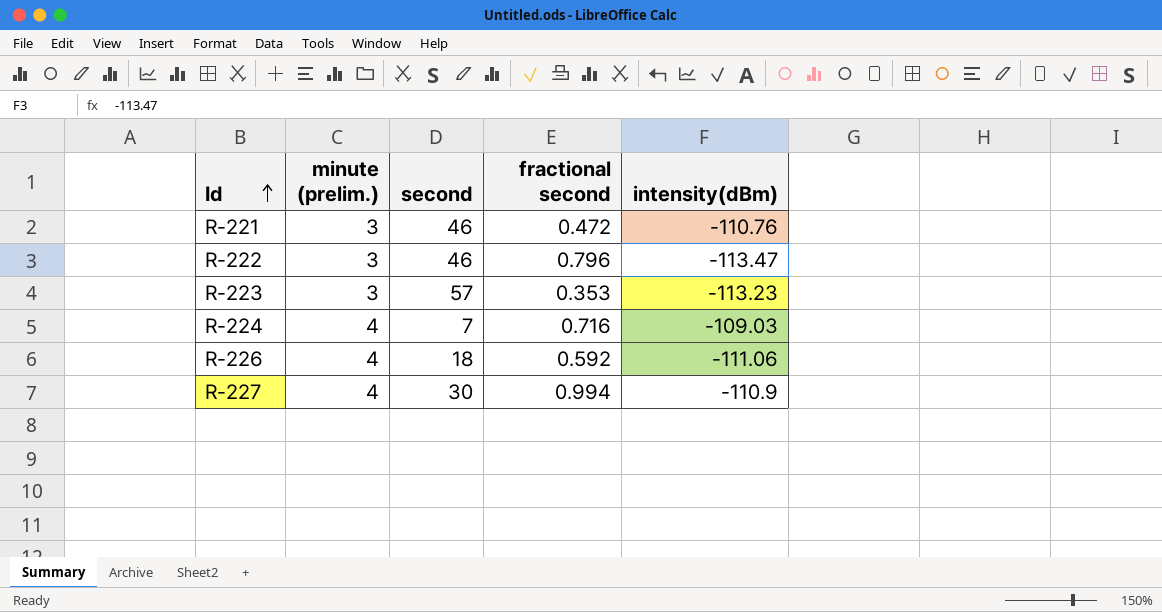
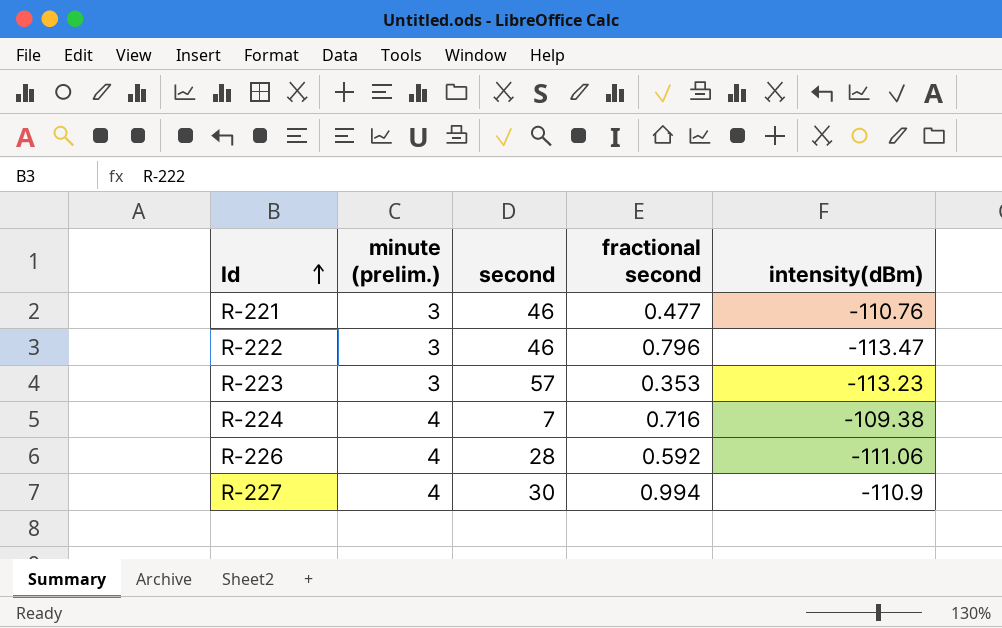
R-221 | fractional second: 0.472 -> 0.477
R-224 | intensity(dBm): -109.03 -> -109.38
R-226 | second: 18 -> 28

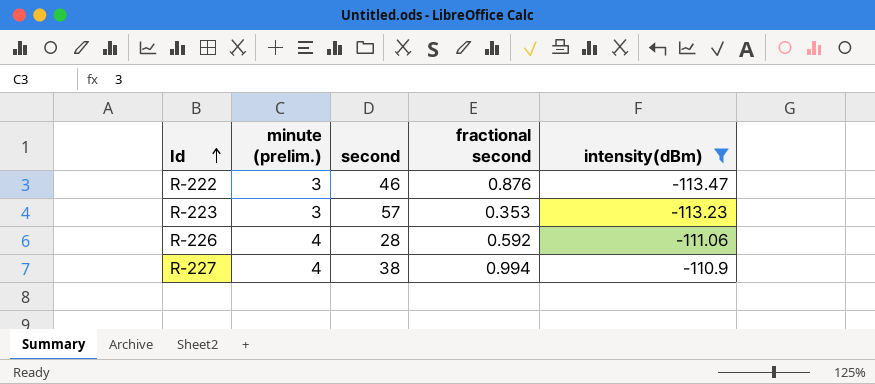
filter: none -> intensity(dBm) <= -110.9
R-222 | fractional second: 0.796 -> 0.876
R-227 | second: 30 -> 38

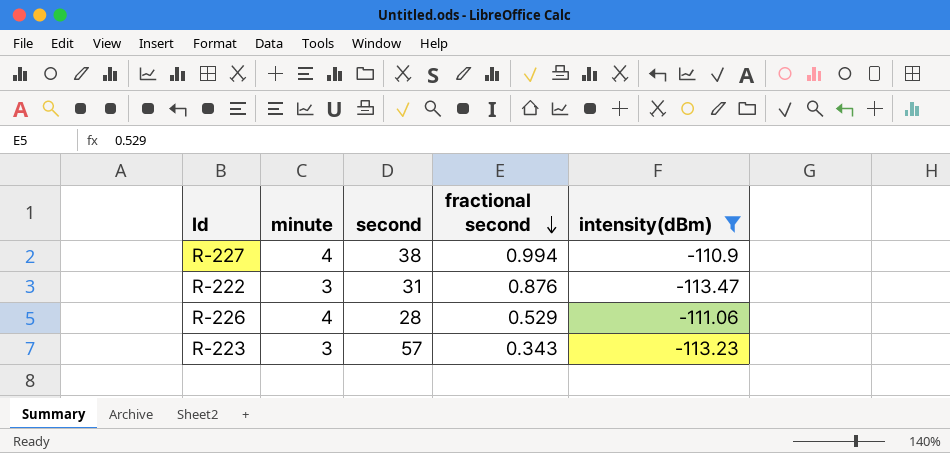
row order: Id ascending -> fractional second descending
column name: minute (prelim.) -> minute
R-222 | second: 46 -> 31
R-226 | fractional second: 0.592 -> 0.529
R-223 | fractional second: 0.353 -> 0.343

